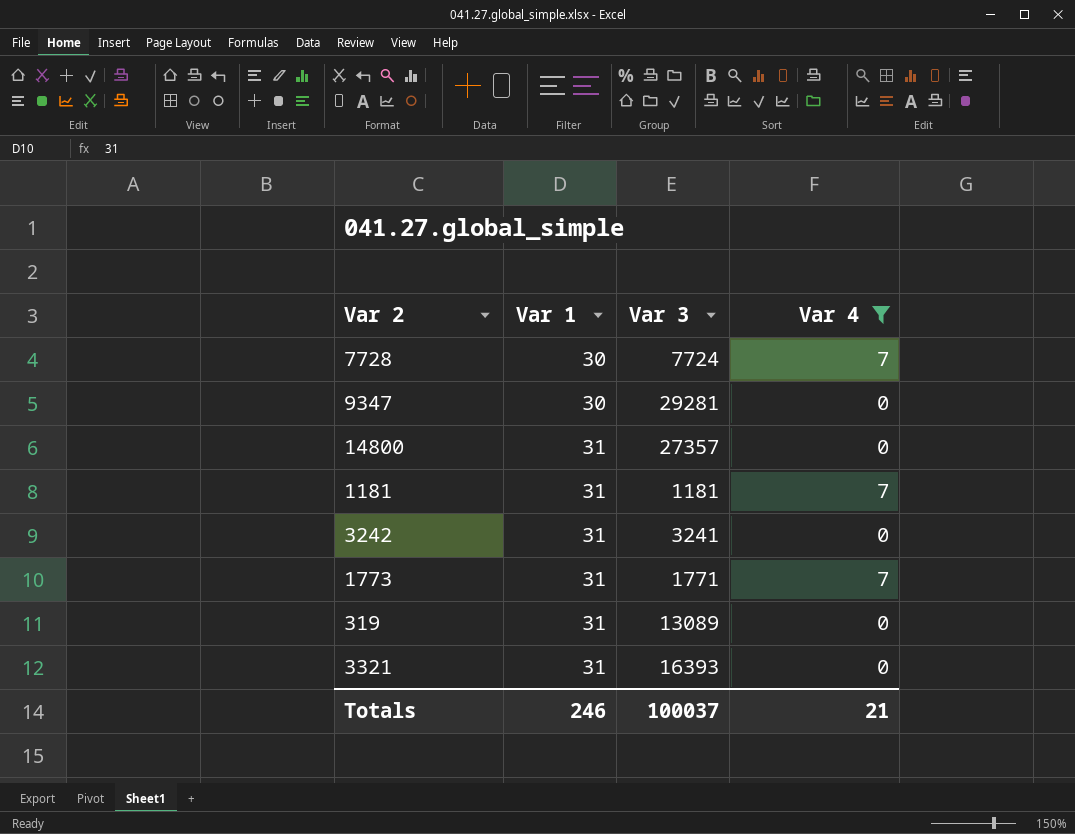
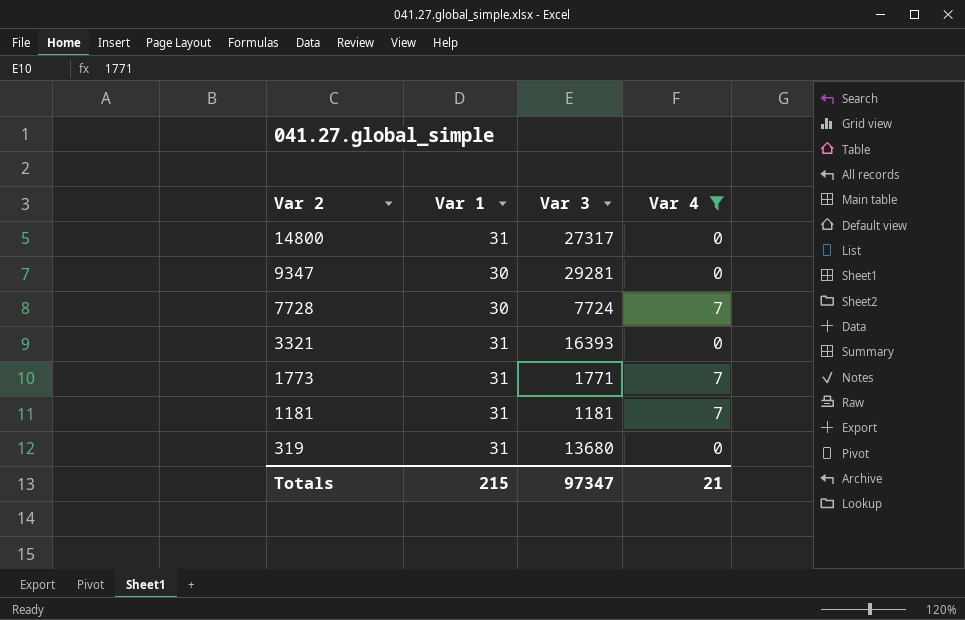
row order: Var 1 ascending -> Var 2 descending
row 3242: 31 | 3241 | 0 -> none
14800 | Var 3: 27357 -> 27317
319 | Var 3: 13089 -> 13680
Totals | Var 1: 246 -> 215
Totals | Var 3: 100037 -> 97347

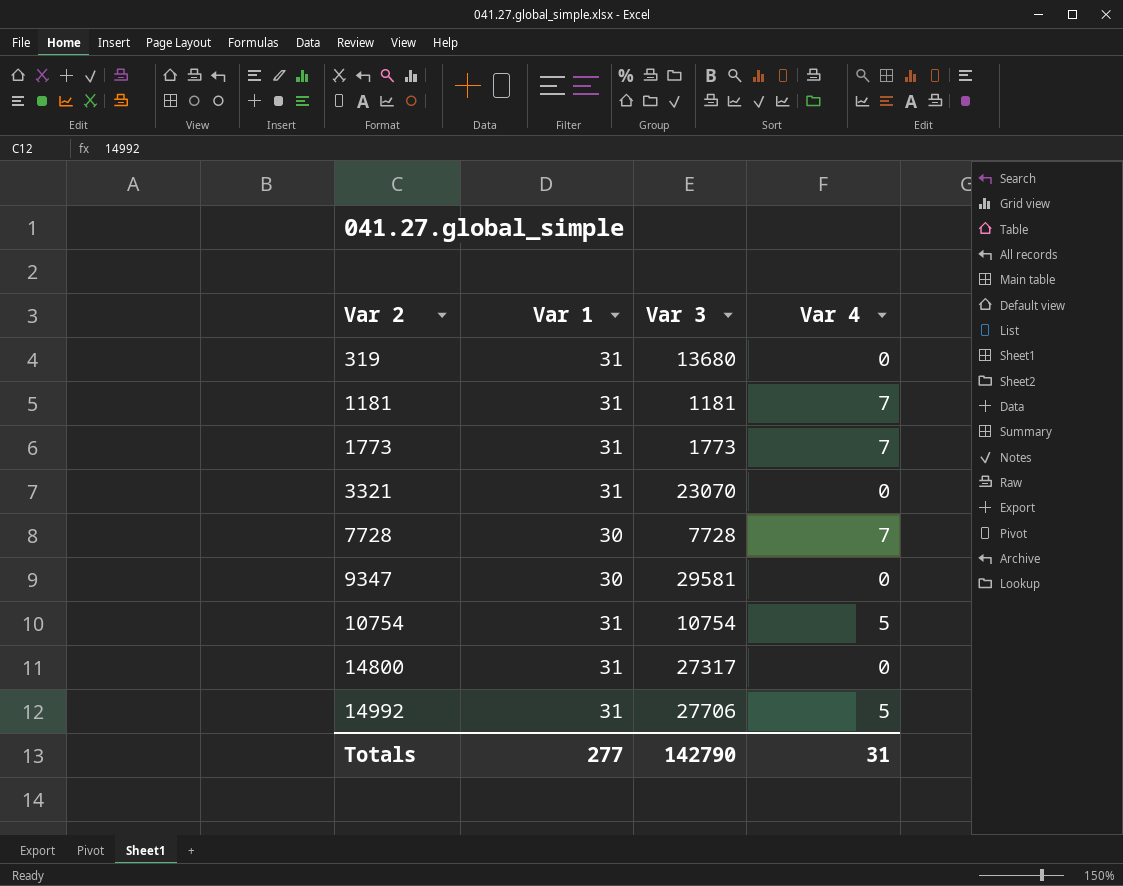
filter: Var 4 != 5 -> none
row order: Var 2 descending -> Var 2 ascending
1773 | Var 3: 1771 -> 1773
3321 | Var 3: 16393 -> 23070
7728 | Var 3: 7724 -> 7728
9347 | Var 3: 29281 -> 29581
Totals | Var 1: 215 -> 277
Totals | Var 3: 97347 -> 142790
Totals | Var 4: 21 -> 31

